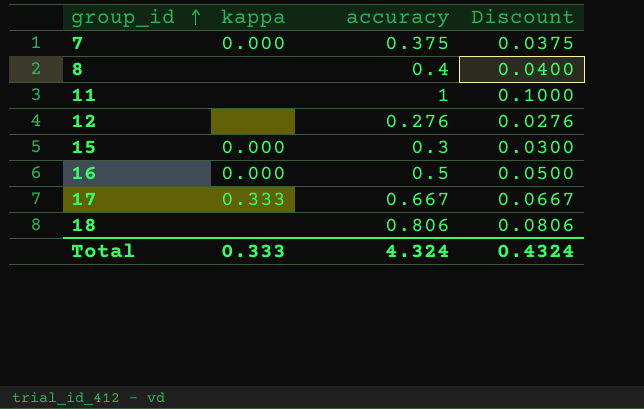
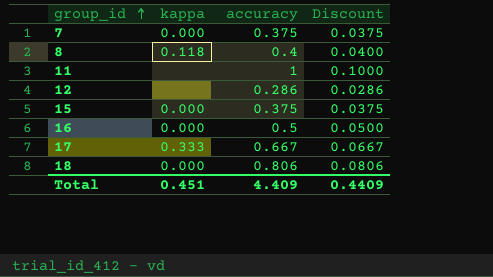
8 | kappa: none -> 0.118
12 | accuracy: 0.276 -> 0.286
12 | Discount: 0.0276 -> 0.0286
15 | accuracy: 0.3 -> 0.375
15 | Discount: 0.0300 -> 0.0375
18 | kappa: none -> 0.000
Total | kappa: 0.333 -> 0.451
Total | accuracy: 4.324 -> 4.409
Total | Discount: 0.4324 -> 0.4409

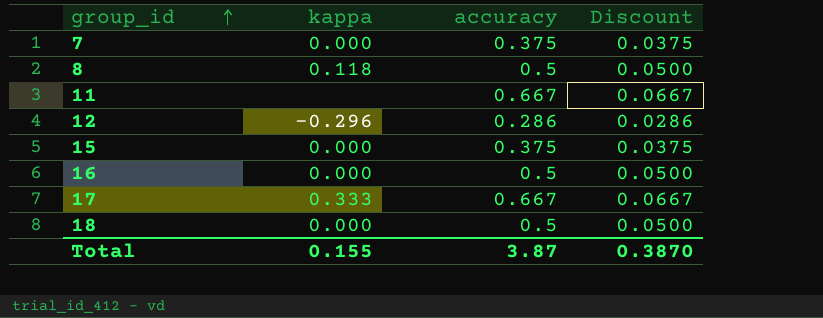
8 | accuracy: 0.4 -> 0.5
8 | Discount: 0.0400 -> 0.0500
11 | accuracy: 1 -> 0.667
11 | Discount: 0.1000 -> 0.0667
12 | kappa: none -> -0.296
18 | accuracy: 0.806 -> 0.5
18 | Discount: 0.0806 -> 0.0500
Total | kappa: 0.451 -> 0.155
Total | accuracy: 4.409 -> 3.87
Total | Discount: 0.4409 -> 0.3870

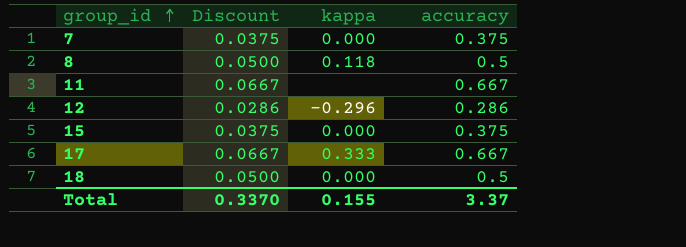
column Discount | position: 4 -> 2
row 16: 0.000 | 0.5 | 0.0500 -> none
Total | Discount: 0.3870 -> 0.3370
Total | accuracy: 3.87 -> 3.37

